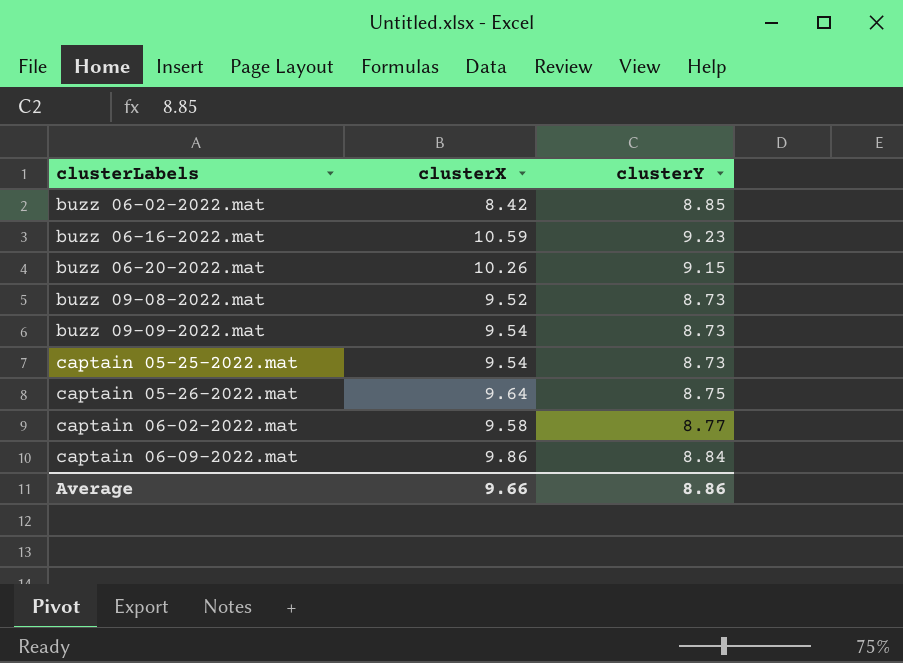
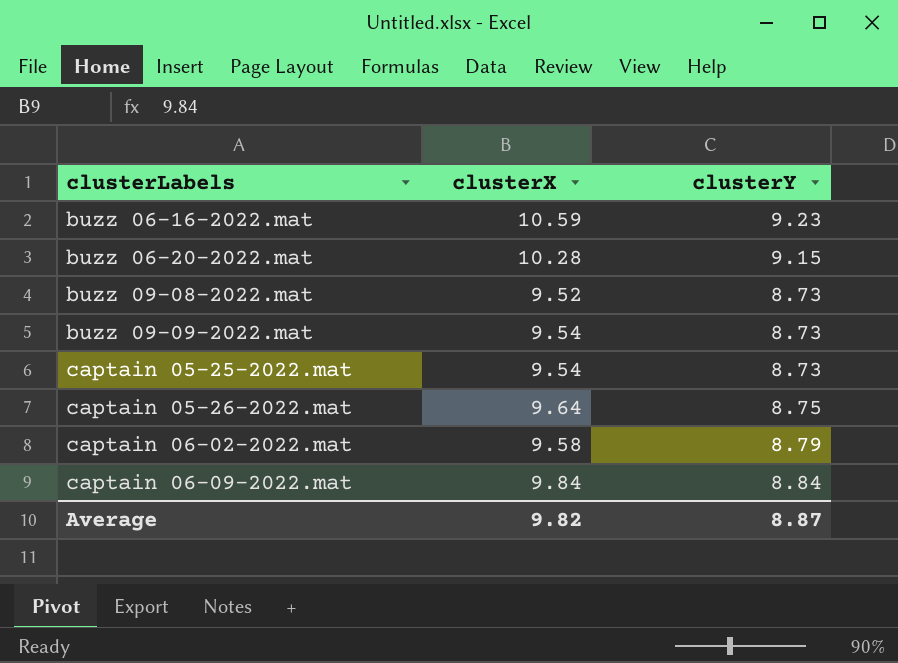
row buzz 06-02-2022.mat: 8.42 | 8.85 -> none
buzz 06-20-2022.mat | clusterX: 10.26 -> 10.28
captain 06-02-2022.mat | clusterY: 8.77 -> 8.79
captain 06-09-2022.mat | clusterX: 9.86 -> 9.84
Average | clusterX: 9.66 -> 9.82
Average | clusterY: 8.86 -> 8.87

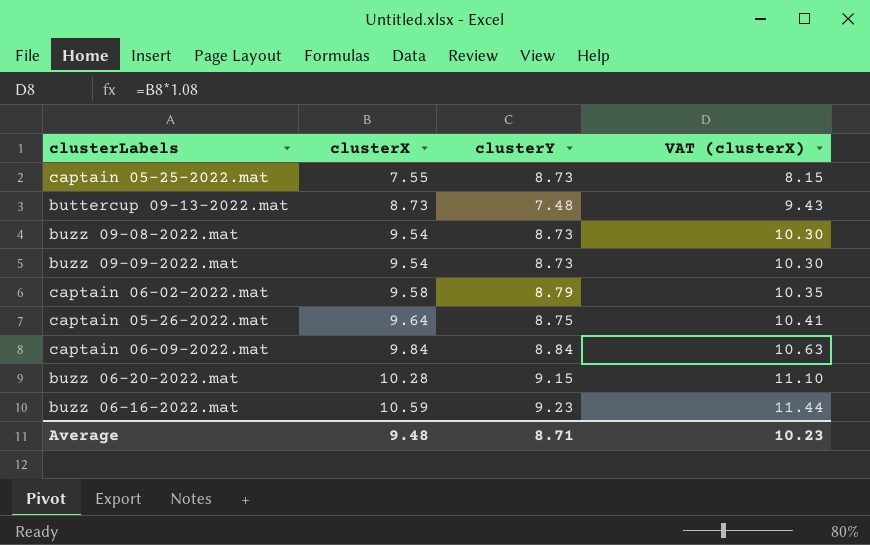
row order: clusterLabels ascending -> clusterX ascending
column VAT (clusterX) | formula: none -> [clusterX] * 1.08
captain 05-25-2022.mat | clusterX: 9.54 -> 7.55
row buttercup 09-13-2022.mat: none -> 8.73 | 7.48 | 9.43
buzz 09-08-2022.mat | clusterX: 9.52 -> 9.54
Average | clusterX: 9.82 -> 9.48
Average | clusterY: 8.87 -> 8.71

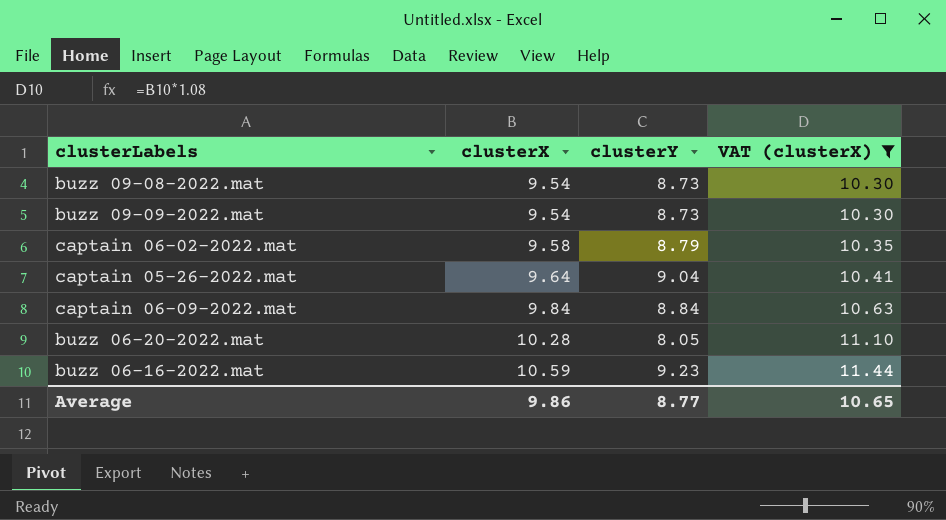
filter: none -> VAT (clusterX) >= 10.30
captain 05-26-2022.mat | clusterY: 8.75 -> 9.04
buzz 06-20-2022.mat | clusterY: 9.15 -> 8.05
Average | clusterX: 9.48 -> 9.86
Average | clusterY: 8.71 -> 8.77
Average | VAT (clusterX): 10.23 -> 10.65

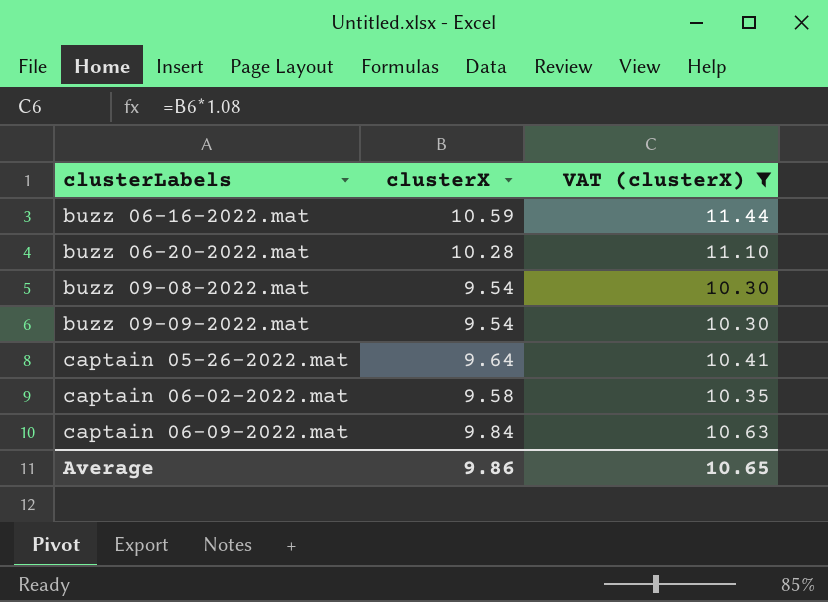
row order: clusterX ascending -> clusterLabels ascending
column clusterY | position: 3 -> none

